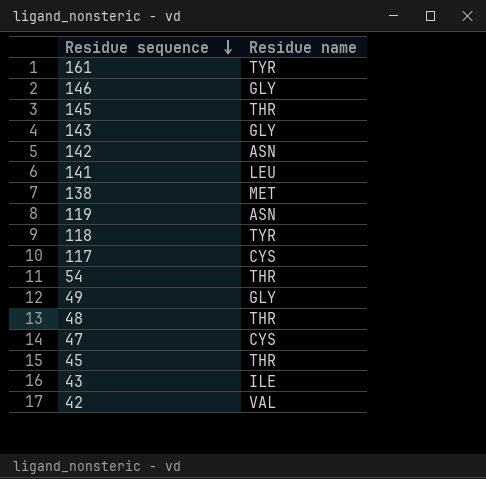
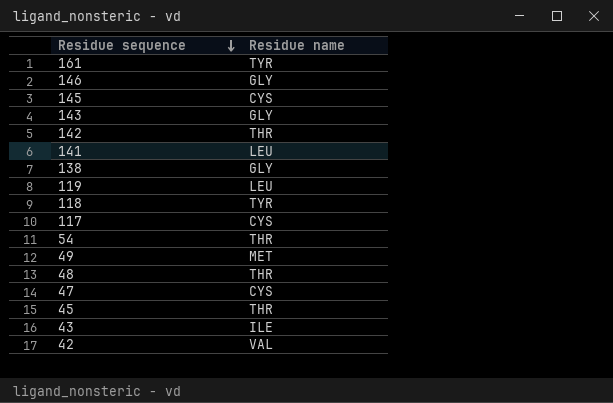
145 | Residue name: THR -> CYS
142 | Residue name: ASN -> THR
138 | Residue name: MET -> GLY
119 | Residue name: ASN -> LEU
49 | Residue name: GLY -> MET

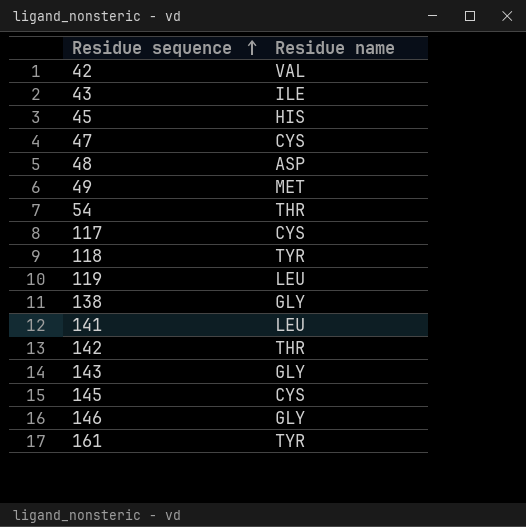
row order: Residue sequence descending -> Residue sequence ascending
45 | Residue name: THR -> HIS
48 | Residue name: THR -> ASP

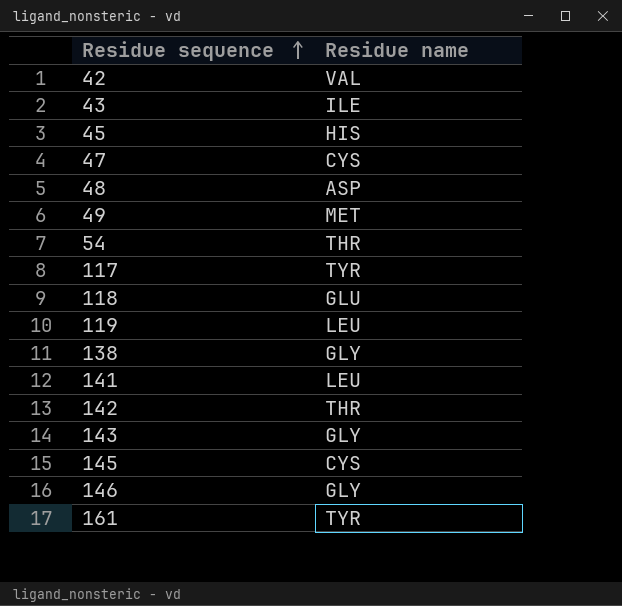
117 | Residue name: CYS -> TYR
118 | Residue name: TYR -> GLU

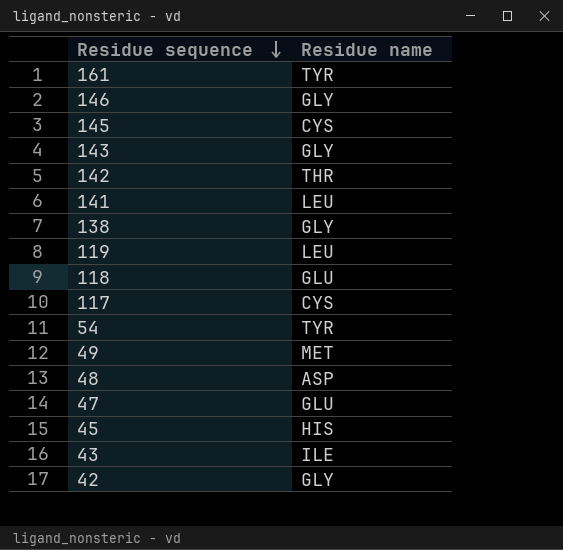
row order: Residue sequence ascending -> Residue sequence descending
117 | Residue name: TYR -> CYS
54 | Residue name: THR -> TYR
47 | Residue name: CYS -> GLU
42 | Residue name: VAL -> GLY

